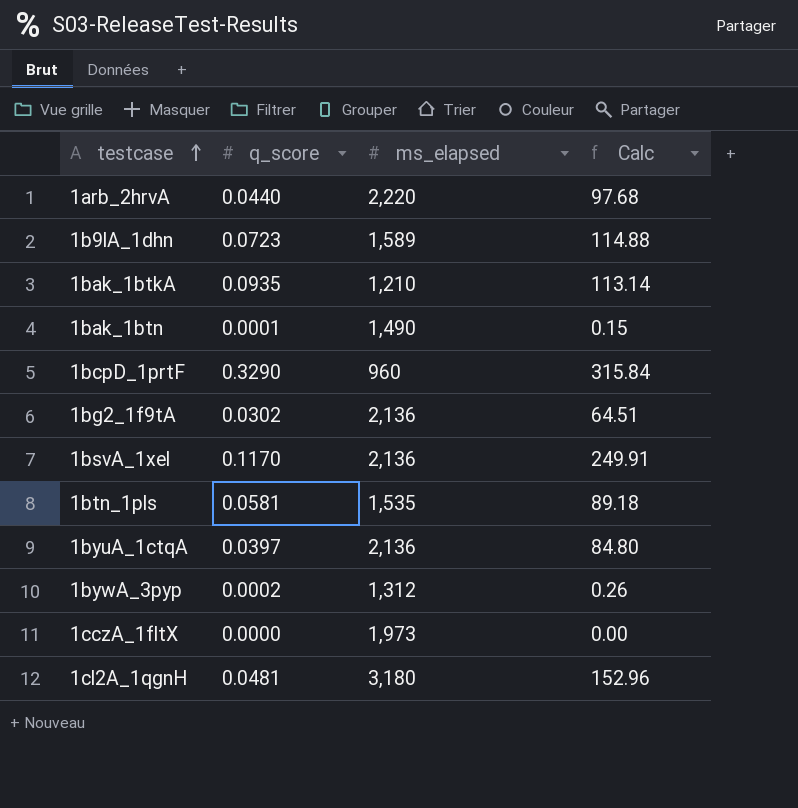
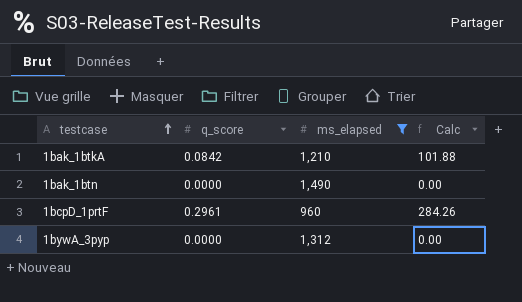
filter: none -> ms_elapsed <= 1,490
1bak_1btkA | q_score: 0.0935 -> 0.0842
1bak_1btkA | Calc: 113.14 -> 101.88
1bak_1btn | q_score: 0.0001 -> 0.0000
1bak_1btn | Calc: 0.15 -> 0.00
1bcpD_1prtF | q_score: 0.3290 -> 0.2961
1bcpD_1prtF | Calc: 315.84 -> 284.26
1bywA_3pyp | q_score: 0.0002 -> 0.0000
1bywA_3pyp | Calc: 0.26 -> 0.00

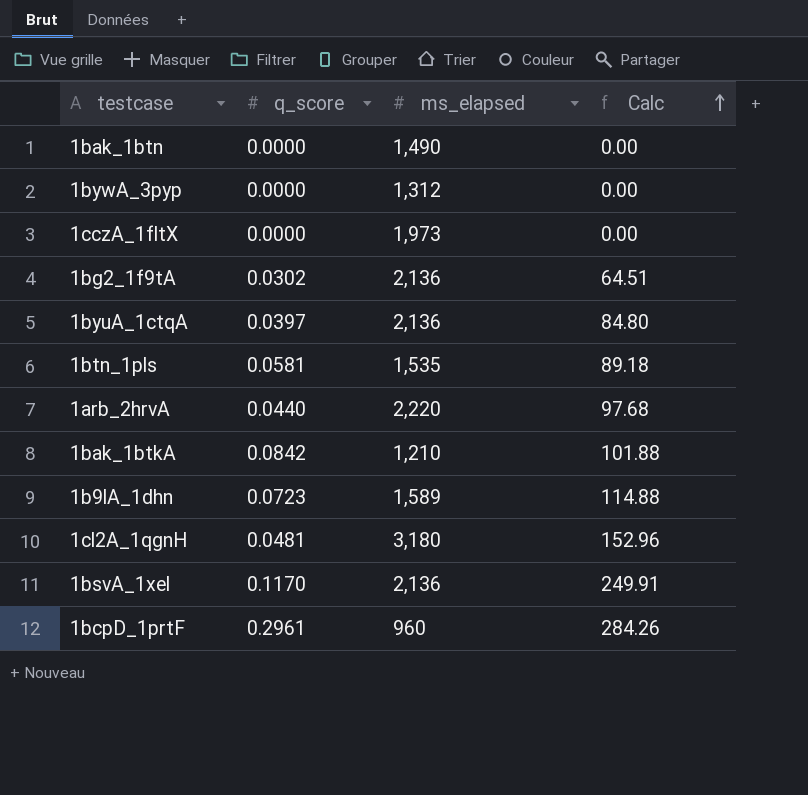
filter: ms_elapsed <= 1,490 -> none
row order: testcase ascending -> Calc ascending

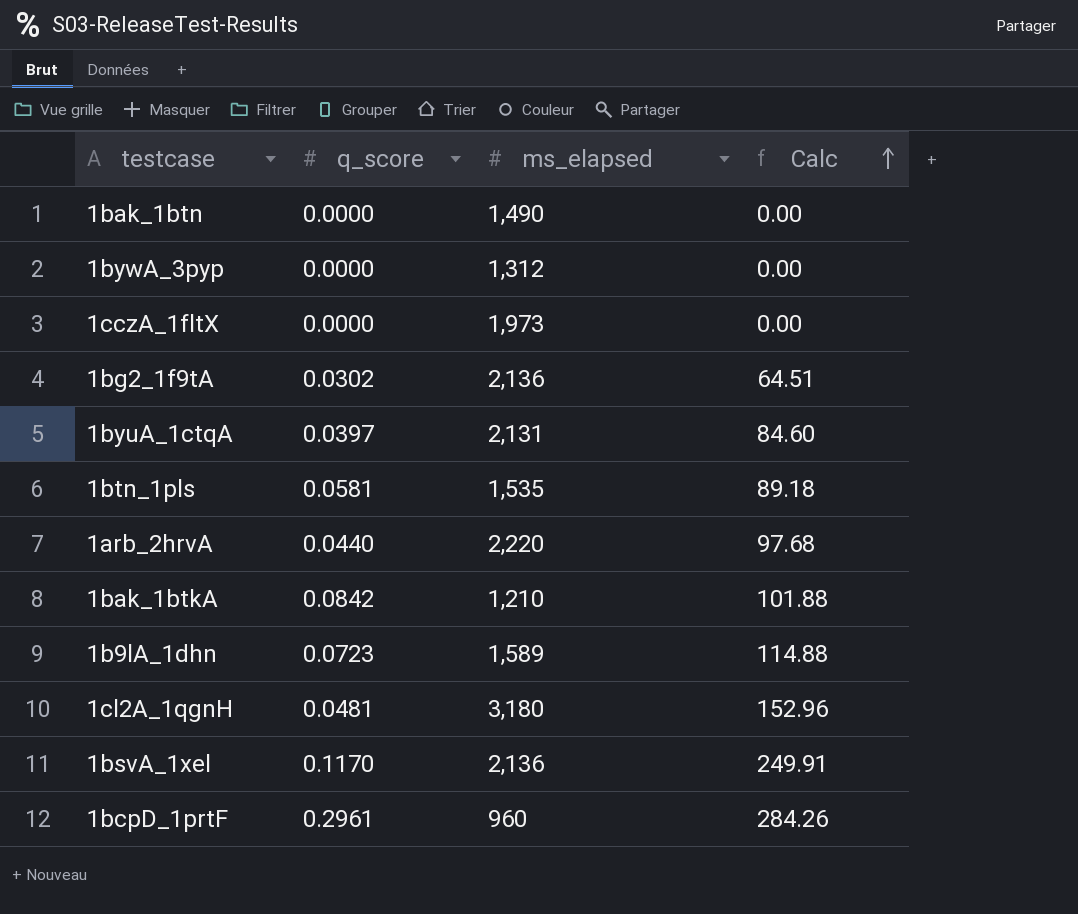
1byuA_1ctqA | ms_elapsed: 2,136 -> 2,131
1byuA_1ctqA | Calc: 84.80 -> 84.60

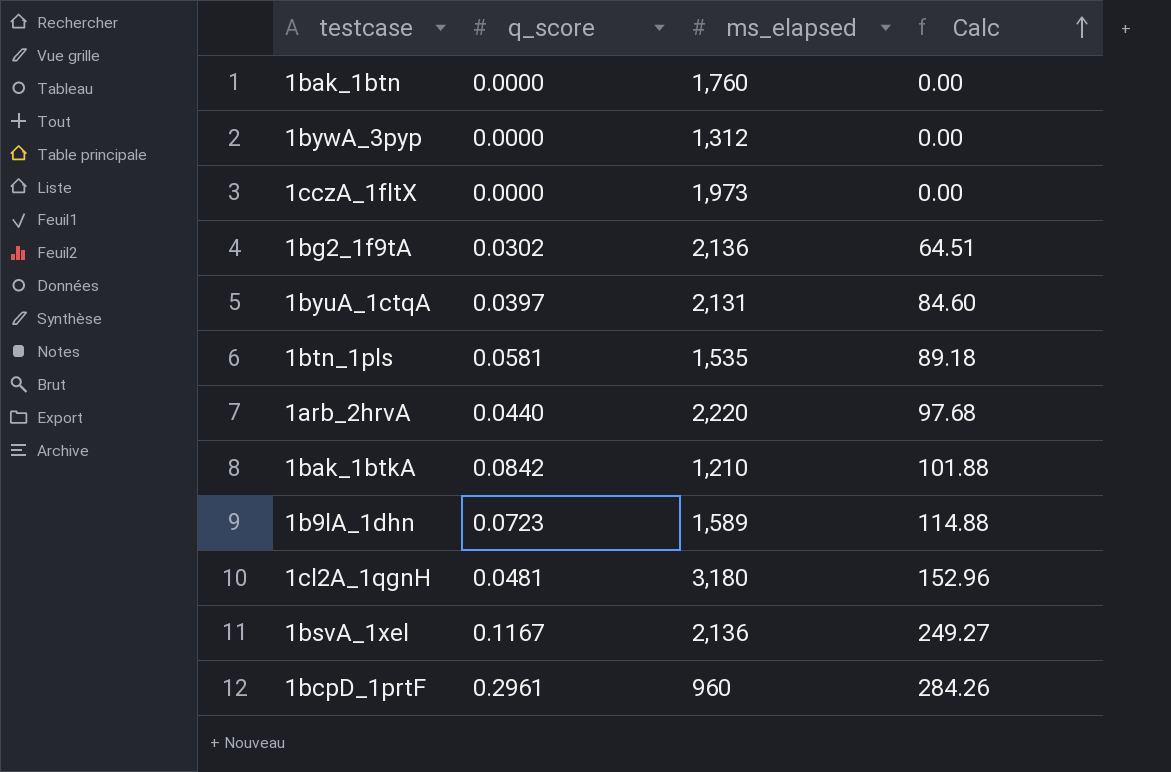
1bak_1btn | ms_elapsed: 1,490 -> 1,760
1bsvA_1xel | q_score: 0.1170 -> 0.1167
1bsvA_1xel | Calc: 249.91 -> 249.27

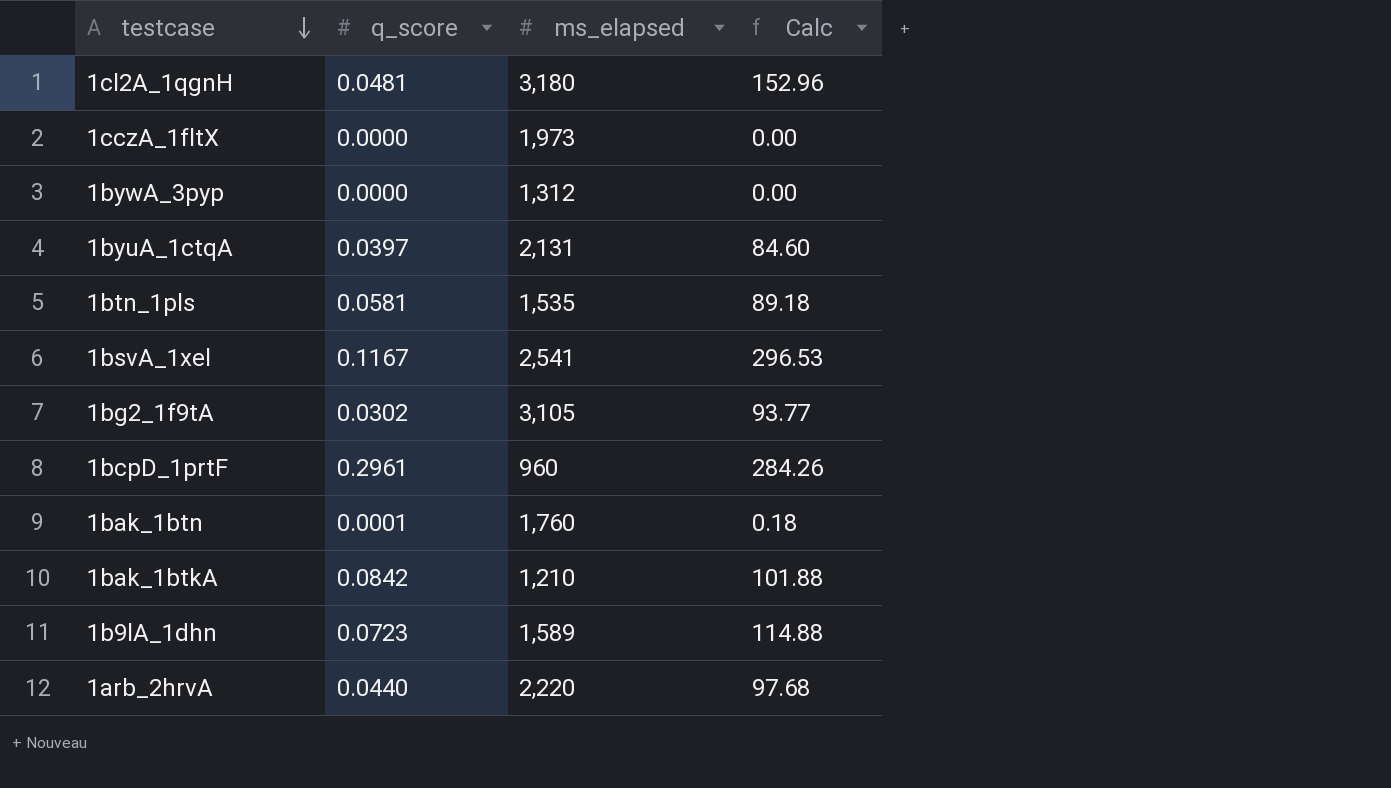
row order: Calc ascending -> testcase descending
1bsvA_1xel | ms_elapsed: 2,136 -> 2,541
1bsvA_1xel | Calc: 249.27 -> 296.53
1bg2_1f9tA | ms_elapsed: 2,136 -> 3,105
1bg2_1f9tA | Calc: 64.51 -> 93.77
1bak_1btn | q_score: 0.0000 -> 0.0001
1bak_1btn | Calc: 0.00 -> 0.18

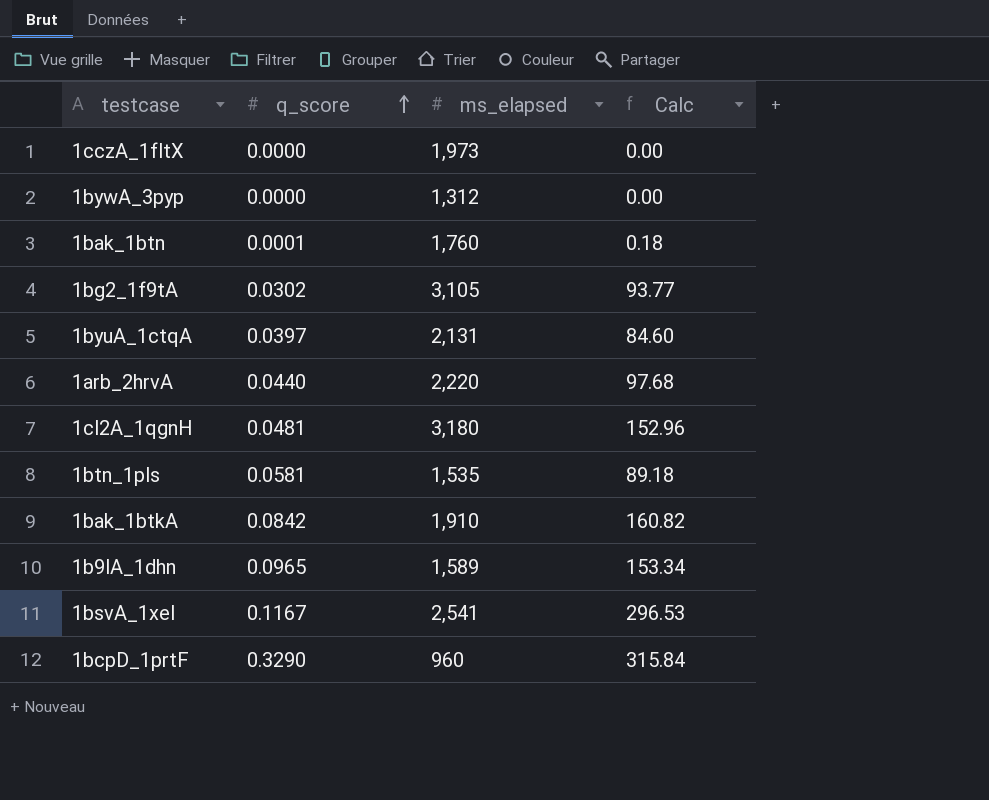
row order: testcase descending -> q_score ascending
1bak_1btkA | ms_elapsed: 1,210 -> 1,910
1bak_1btkA | Calc: 101.88 -> 160.82
1b9lA_1dhn | q_score: 0.0723 -> 0.0965
1b9lA_1dhn | Calc: 114.88 -> 153.34
1bcpD_1prtF | q_score: 0.2961 -> 0.3290
1bcpD_1prtF | Calc: 284.26 -> 315.84

